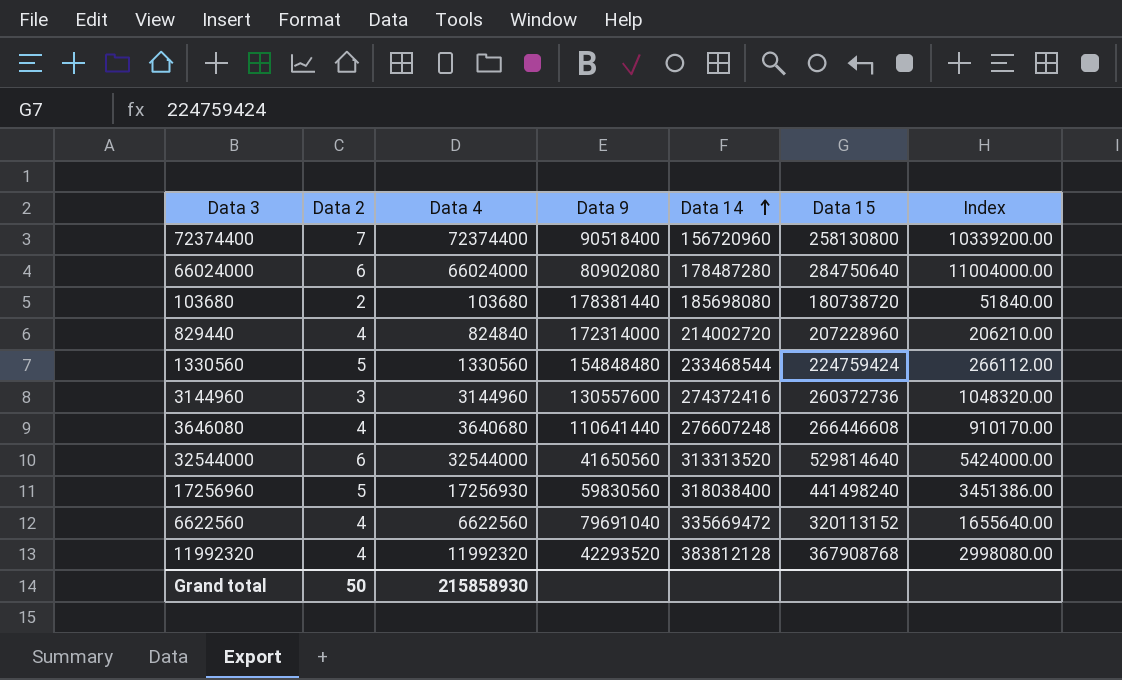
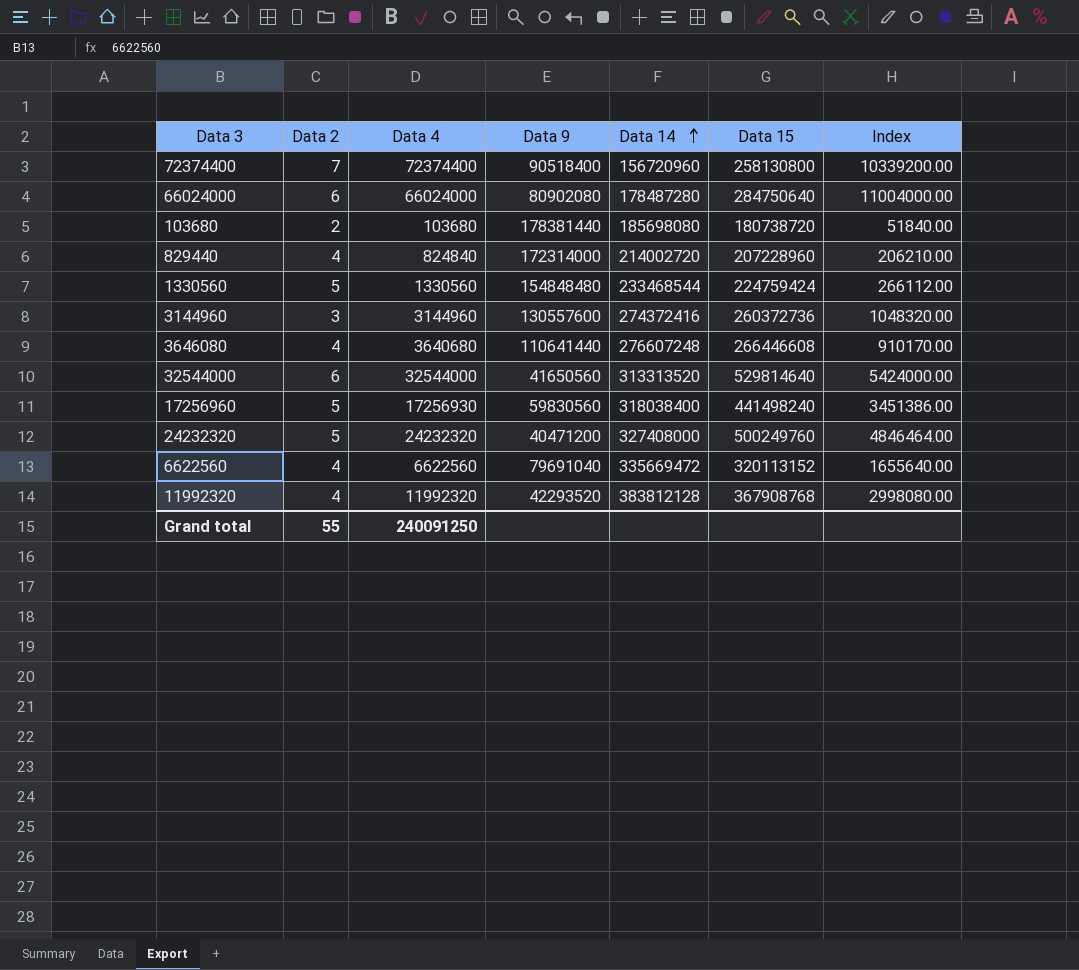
row 24232320: none -> 5 | 24232320 | 40471200 | 327408000 | 500249760 | 4846464.00
Grand total | Data 2: 50 -> 55
Grand total | Data 4: 215858930 -> 240091250

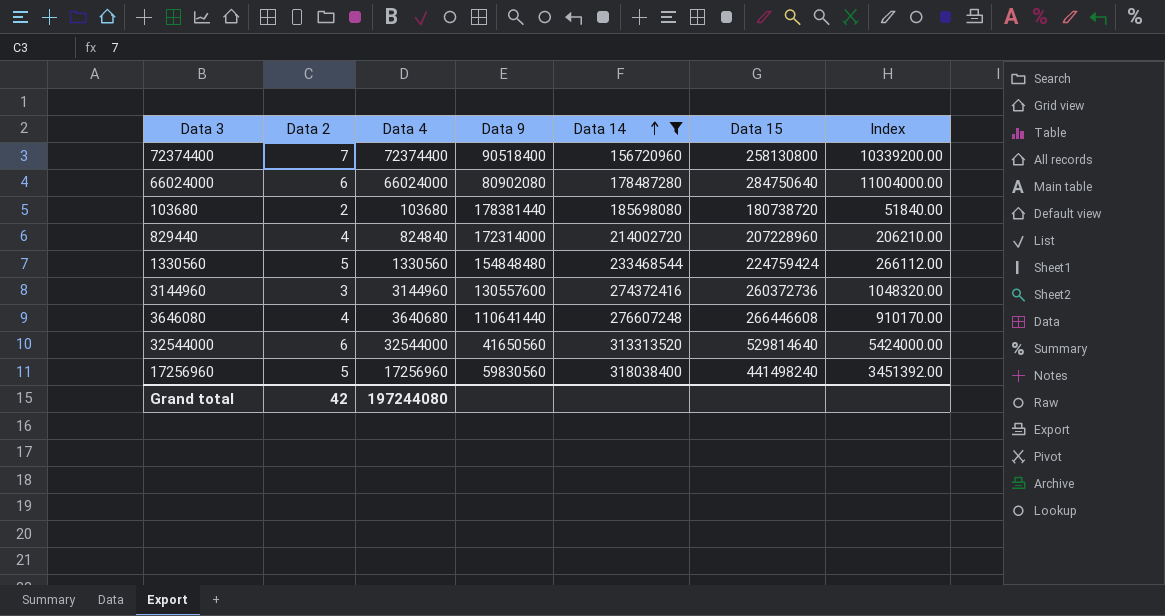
filter: none -> Data 14 <= 318038400
17256960 | Data 4: 17256930 -> 17256960
17256960 | Index: 3451386.00 -> 3451392.00
Grand total | Data 2: 55 -> 42
Grand total | Data 4: 240091250 -> 197244080

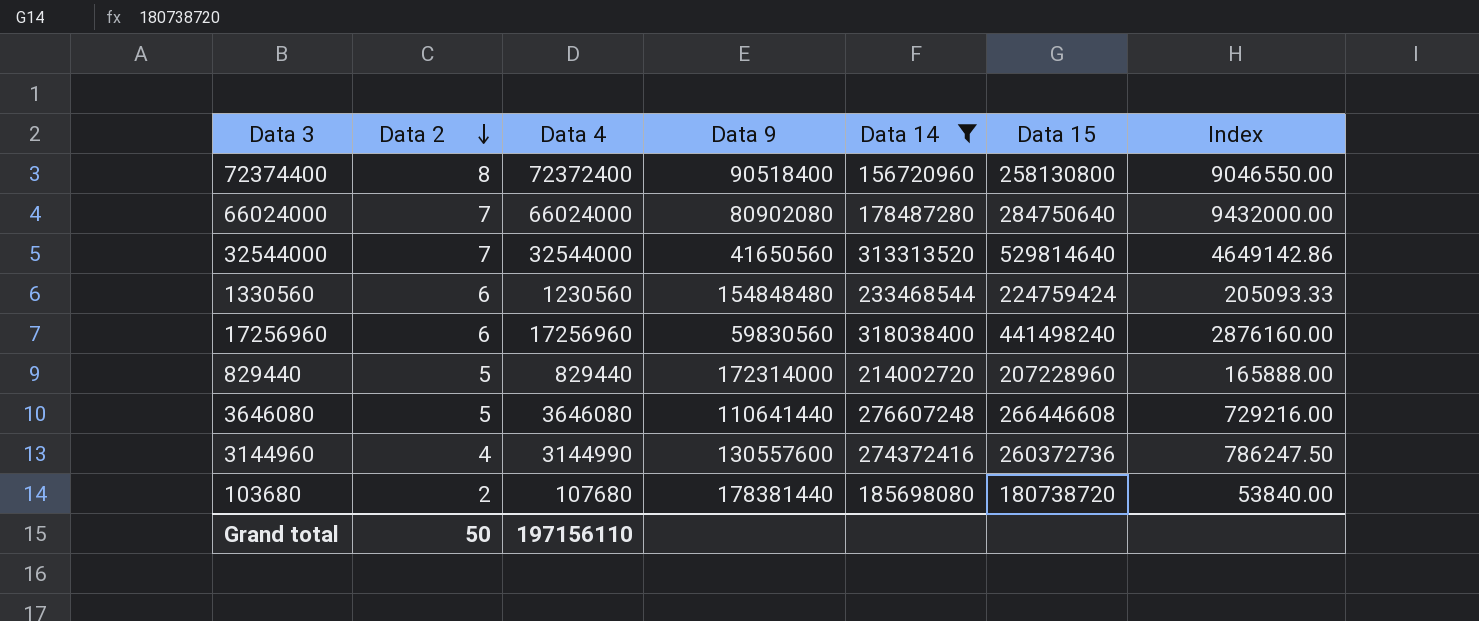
row order: Data 14 ascending -> Data 2 descending
72374400 | Data 2: 7 -> 8
72374400 | Data 4: 72374400 -> 72372400
72374400 | Index: 10339200.00 -> 9046550.00
66024000 | Data 2: 6 -> 7
66024000 | Index: 11004000.00 -> 9432000.00
32544000 | Data 2: 6 -> 7
32544000 | Index: 5424000.00 -> 4649142.86
1330560 | Data 2: 5 -> 6
1330560 | Data 4: 1330560 -> 1230560
1330560 | Index: 266112.00 -> 205093.33
17256960 | Data 2: 5 -> 6
17256960 | Index: 3451392.00 -> 2876160.00
829440 | Data 2: 4 -> 5
829440 | Data 4: 824840 -> 829440
829440 | Index: 206210.00 -> 165888.00
3646080 | Data 2: 4 -> 5
3646080 | Data 4: 3640680 -> 3646080
3646080 | Index: 910170.00 -> 729216.00
3144960 | Data 2: 3 -> 4
3144960 | Data 4: 3144960 -> 3144990
3144960 | Index: 1048320.00 -> 786247.50
103680 | Data 4: 103680 -> 107680
103680 | Index: 51840.00 -> 53840.00
Grand total | Data 2: 42 -> 50
Grand total | Data 4: 197244080 -> 197156110

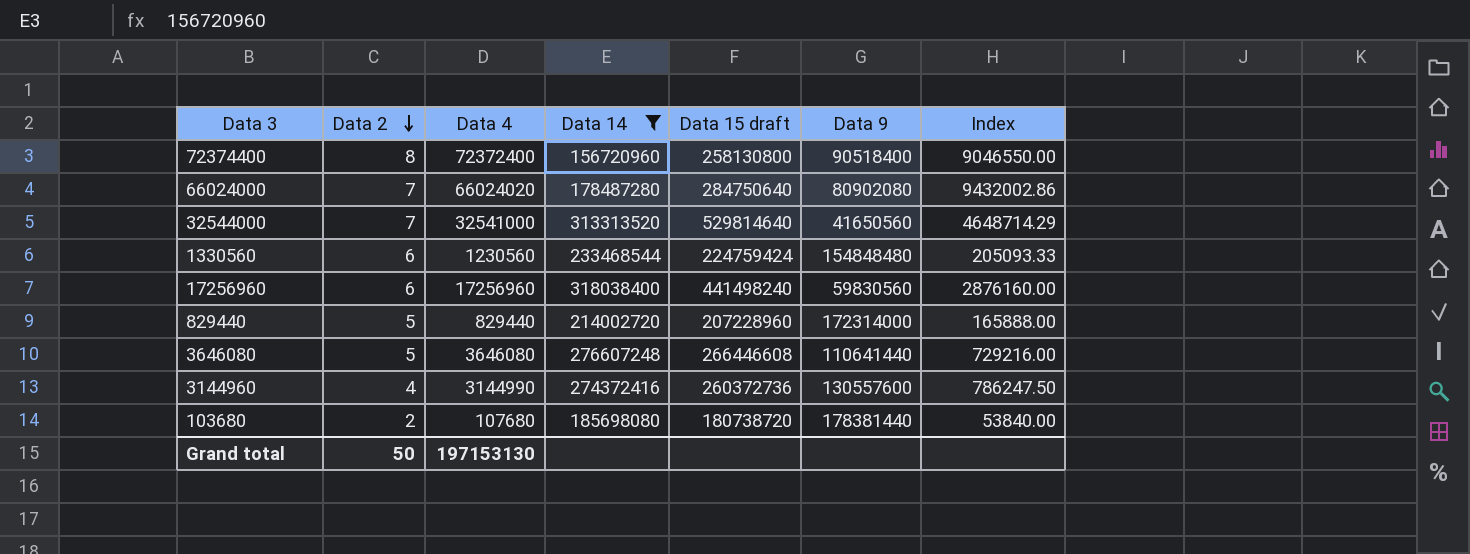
column name: Data 15 -> Data 15 draft
column Data 9 | position: 4 -> 6
66024000 | Data 4: 66024000 -> 66024020
66024000 | Index: 9432000.00 -> 9432002.86
32544000 | Data 4: 32544000 -> 32541000
32544000 | Index: 4649142.86 -> 4648714.29
Grand total | Data 4: 197156110 -> 197153130

